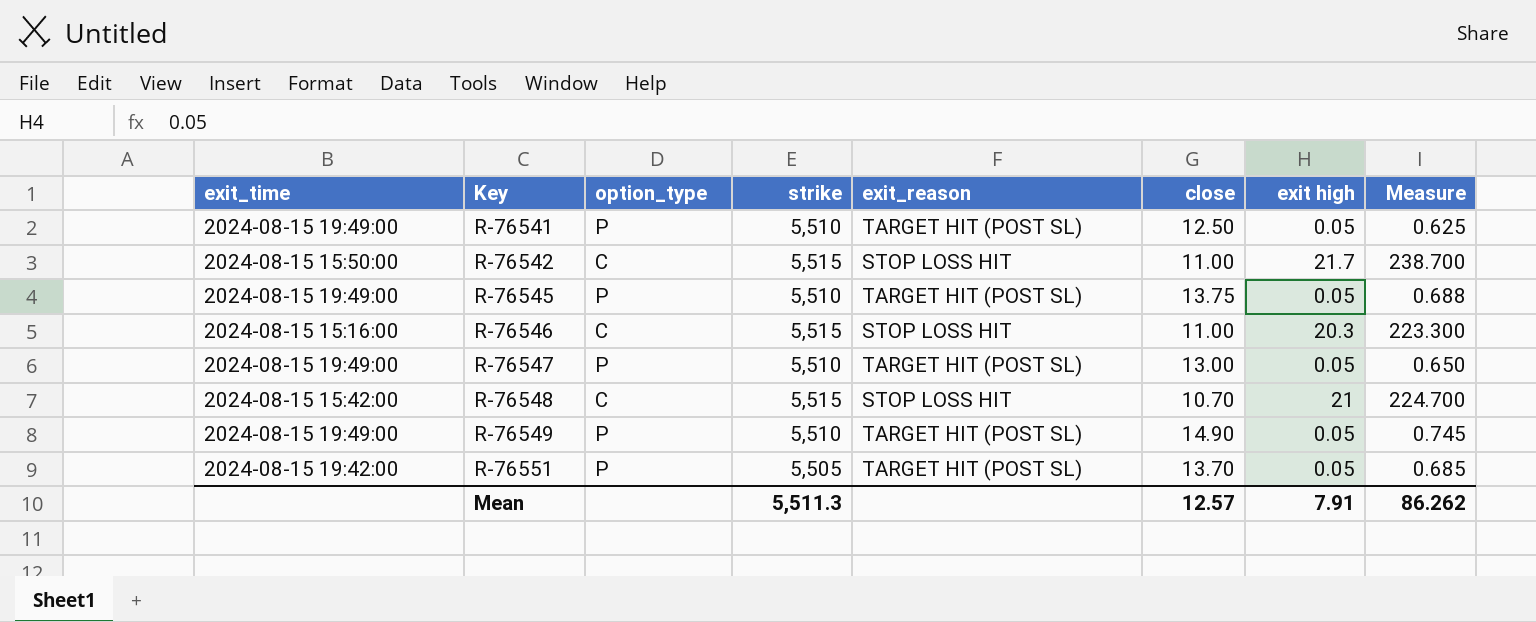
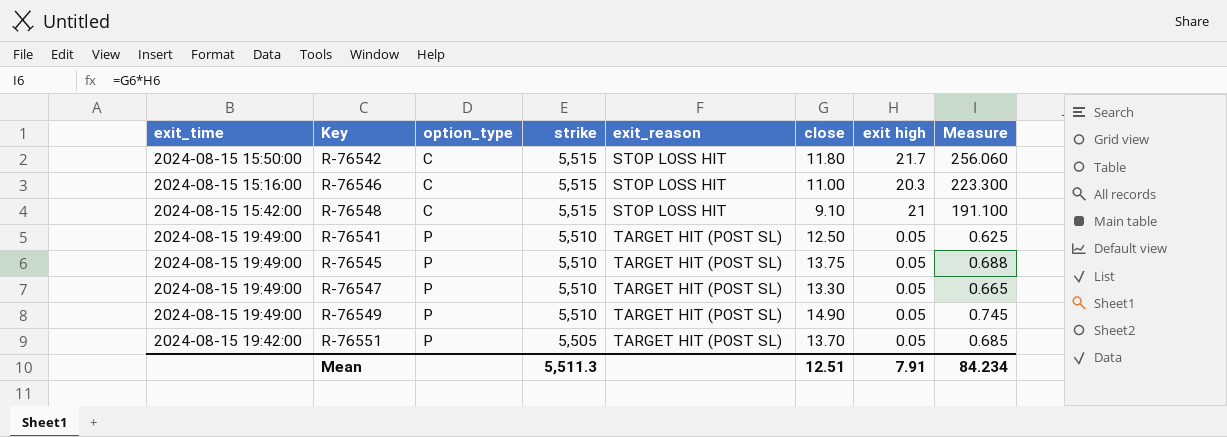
row order: Key ascending -> option_type ascending
R-76542 | close: 11.00 -> 11.80
R-76542 | Measure: 238.700 -> 256.060
R-76548 | close: 10.70 -> 9.10
R-76548 | Measure: 224.700 -> 191.100
R-76547 | close: 13.00 -> 13.30
R-76547 | Measure: 0.650 -> 0.665
Mean | close: 12.57 -> 12.51
Mean | Measure: 86.262 -> 84.234

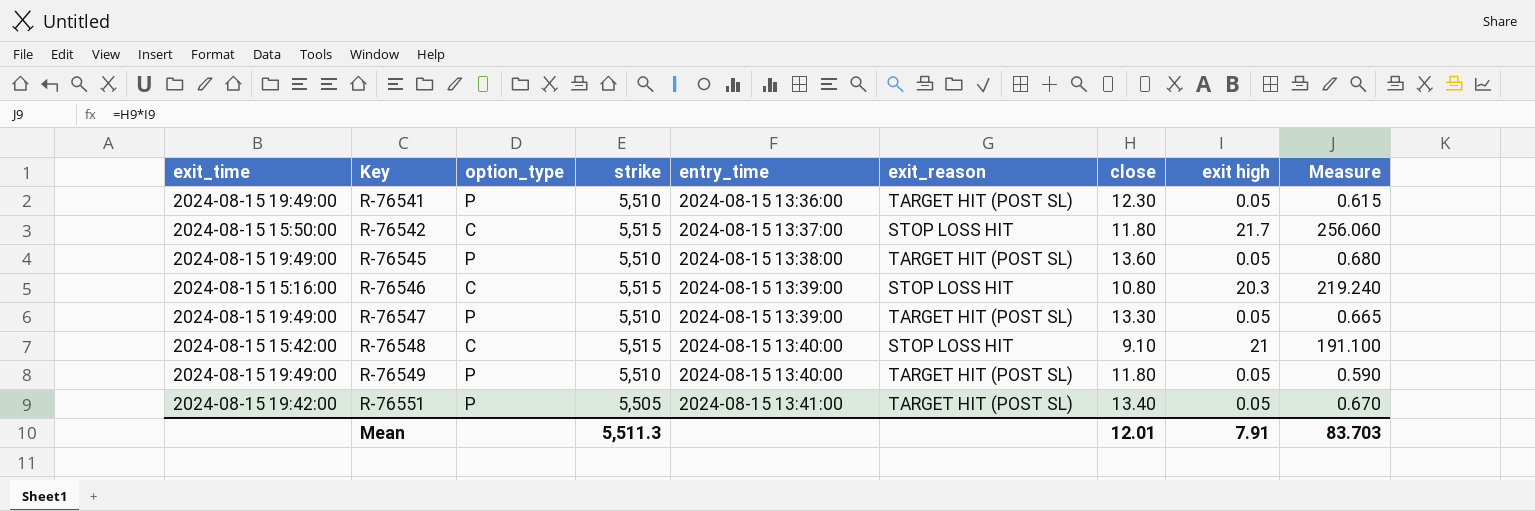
row order: option_type ascending -> Key ascending
column entry_time | position: none -> 5
R-76541 | close: 12.50 -> 12.30
R-76541 | Measure: 0.625 -> 0.615
R-76545 | close: 13.75 -> 13.60
R-76545 | Measure: 0.688 -> 0.680
R-76546 | close: 11.00 -> 10.80
R-76546 | Measure: 223.300 -> 219.240
R-76549 | close: 14.90 -> 11.80
R-76549 | Measure: 0.745 -> 0.590
R-76551 | close: 13.70 -> 13.40
R-76551 | Measure: 0.685 -> 0.670
Mean | close: 12.51 -> 12.01
Mean | Measure: 84.234 -> 83.703

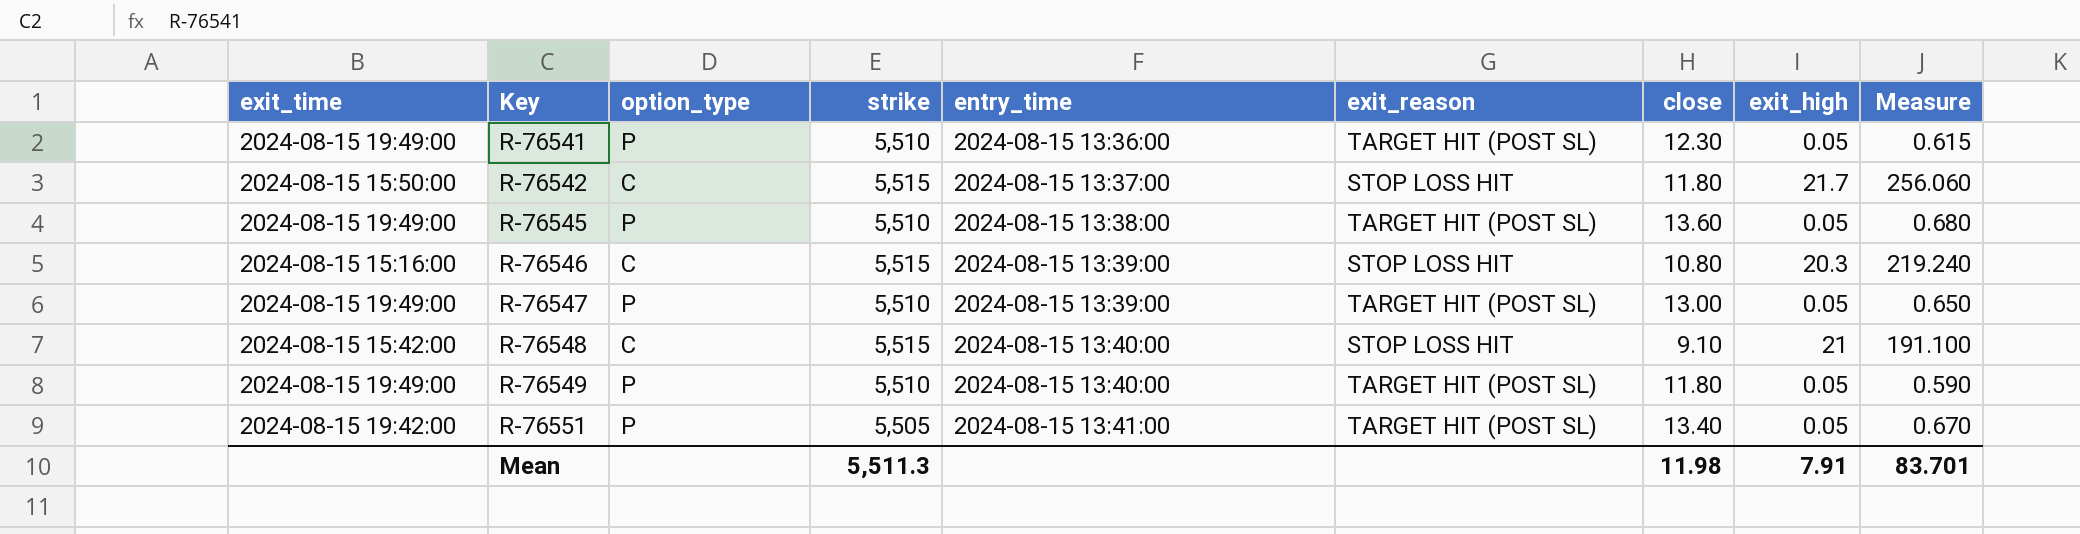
column name: exit high -> exit_high
R-76547 | close: 13.30 -> 13.00
R-76547 | Measure: 0.665 -> 0.650
Mean | close: 12.01 -> 11.98
Mean | Measure: 83.703 -> 83.701

